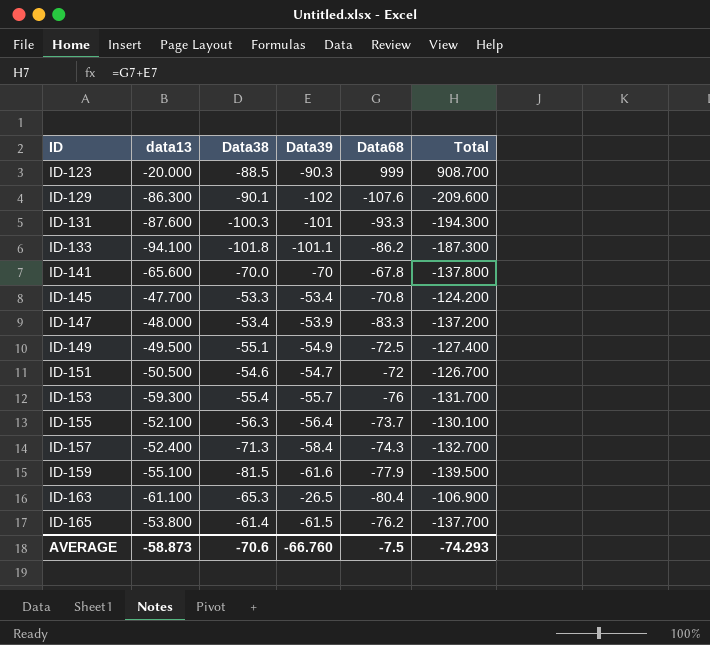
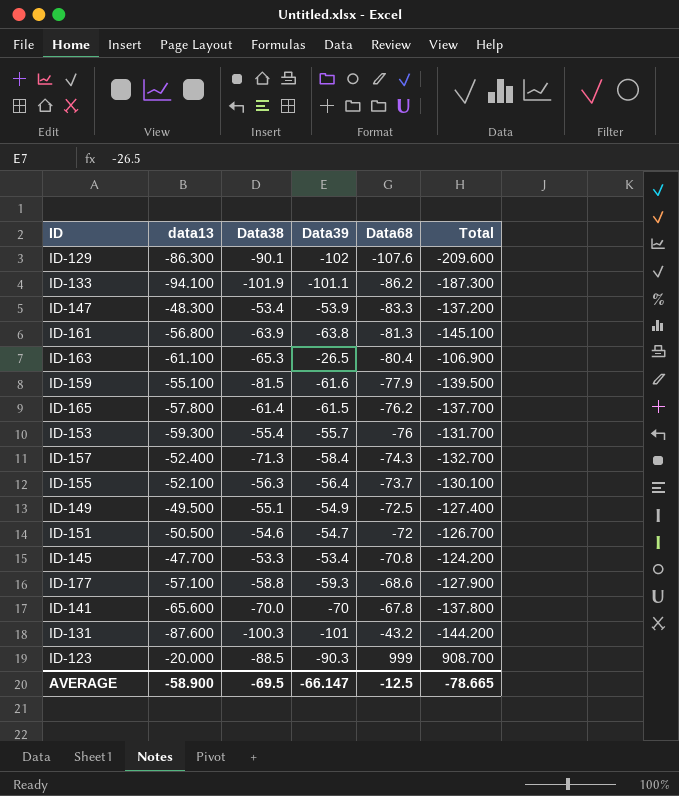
row order: ID ascending -> Data68 ascending
ID-133 | Data38: -101.8 -> -101.9
ID-147 | data13: -48.000 -> -48.300
row ID-161: none -> -56.800 | -63.9 | -63.8 | -81.3 | -145.100
ID-165 | data13: -53.800 -> -57.800
row ID-177: none -> -57.100 | -58.8 | -59.3 | -68.6 | -127.900
ID-131 | Data68: -93.3 -> -43.2
ID-131 | Total: -194.300 -> -144.200
AVERAGE | data13: -58.873 -> -58.900
AVERAGE | Data38: -70.6 -> -69.5
AVERAGE | Data39: -66.760 -> -66.147
AVERAGE | Data68: -7.5 -> -12.5
AVERAGE | Total: -74.293 -> -78.665

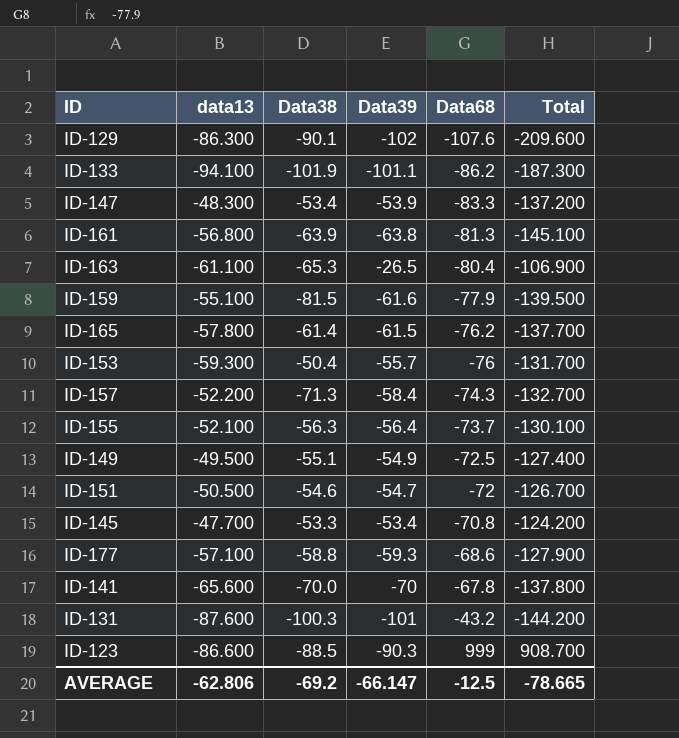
ID-153 | Data38: -55.4 -> -50.4
ID-157 | data13: -52.400 -> -52.200
ID-123 | data13: -20.000 -> -86.600
AVERAGE | data13: -58.900 -> -62.806
AVERAGE | Data38: -69.5 -> -69.2

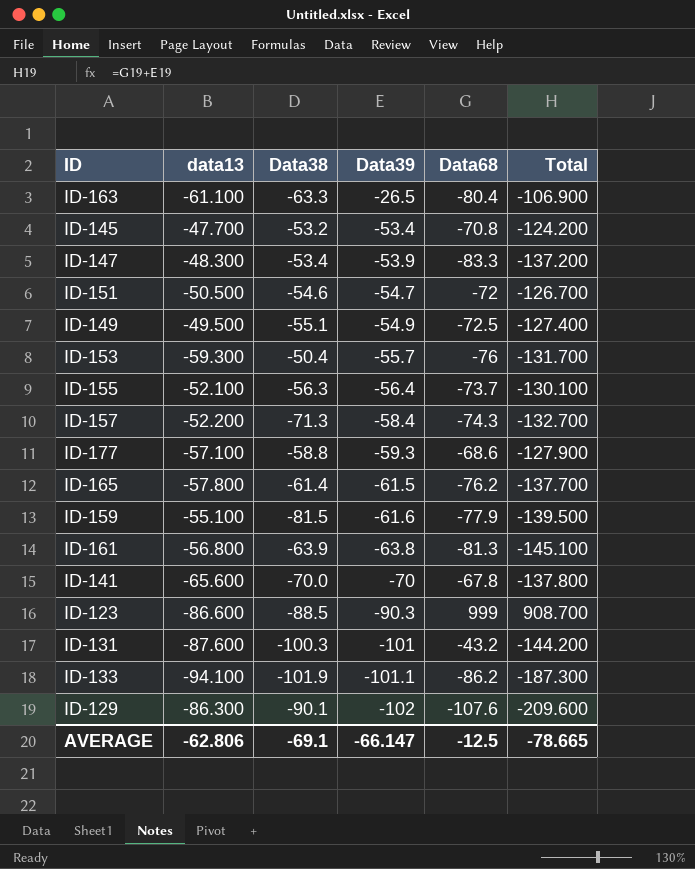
row order: Data68 ascending -> Data39 descending
ID-163 | Data38: -65.3 -> -63.3
ID-145 | Data38: -53.3 -> -53.2
AVERAGE | Data38: -69.2 -> -69.1

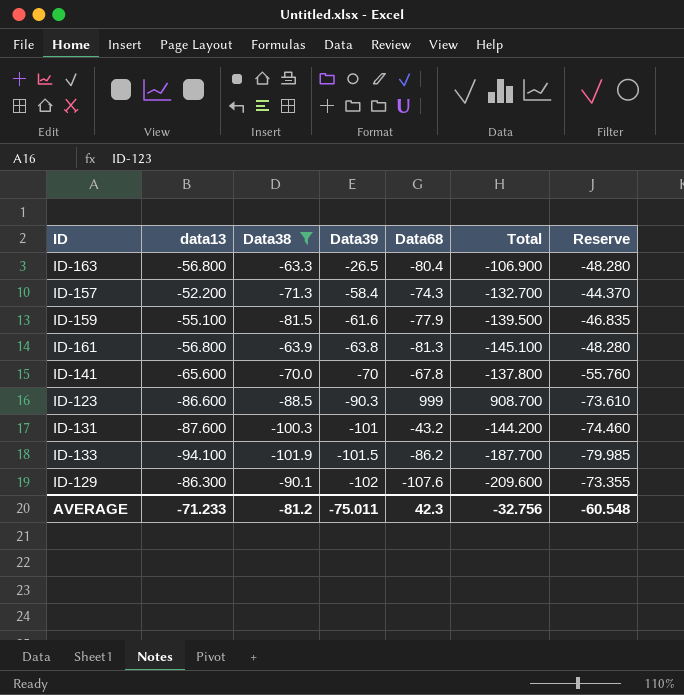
filter: none -> Data38 <= -63.3
column Reserve | formula: none -> [data13] * 0.85
ID-163 | data13: -61.100 -> -56.800
ID-133 | Data39: -101.1 -> -101.5
ID-133 | Total: -187.300 -> -187.700
AVERAGE | data13: -62.806 -> -71.233
AVERAGE | Data38: -69.1 -> -81.2
AVERAGE | Data39: -66.147 -> -75.011
AVERAGE | Data68: -12.5 -> 42.3
AVERAGE | Total: -78.665 -> -32.756

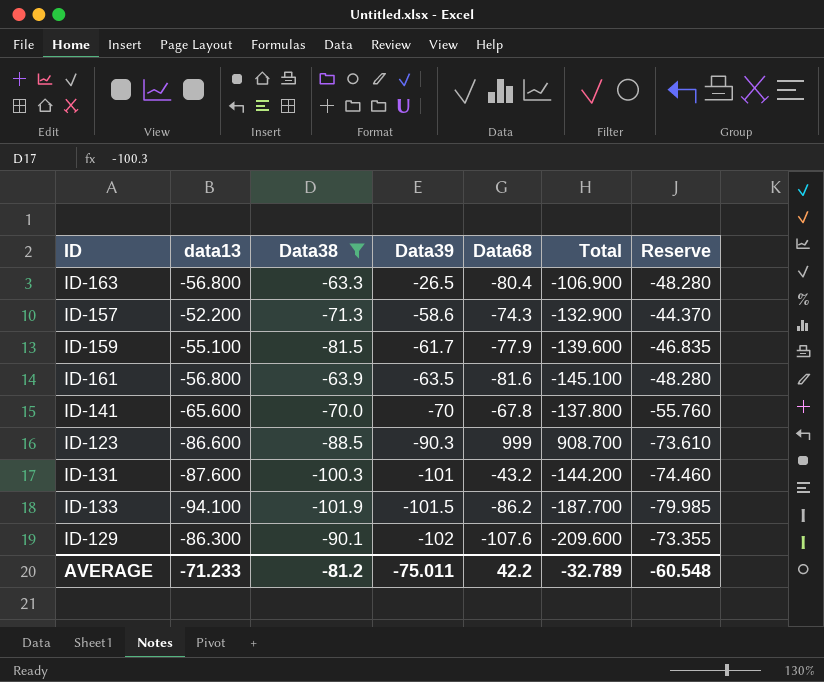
ID-157 | Data39: -58.4 -> -58.6
ID-157 | Total: -132.700 -> -132.900
ID-159 | Data39: -61.6 -> -61.7
ID-159 | Total: -139.500 -> -139.600
ID-161 | Data39: -63.8 -> -63.5
ID-161 | Data68: -81.3 -> -81.6
AVERAGE | Data68: 42.3 -> 42.2
AVERAGE | Total: -32.756 -> -32.789

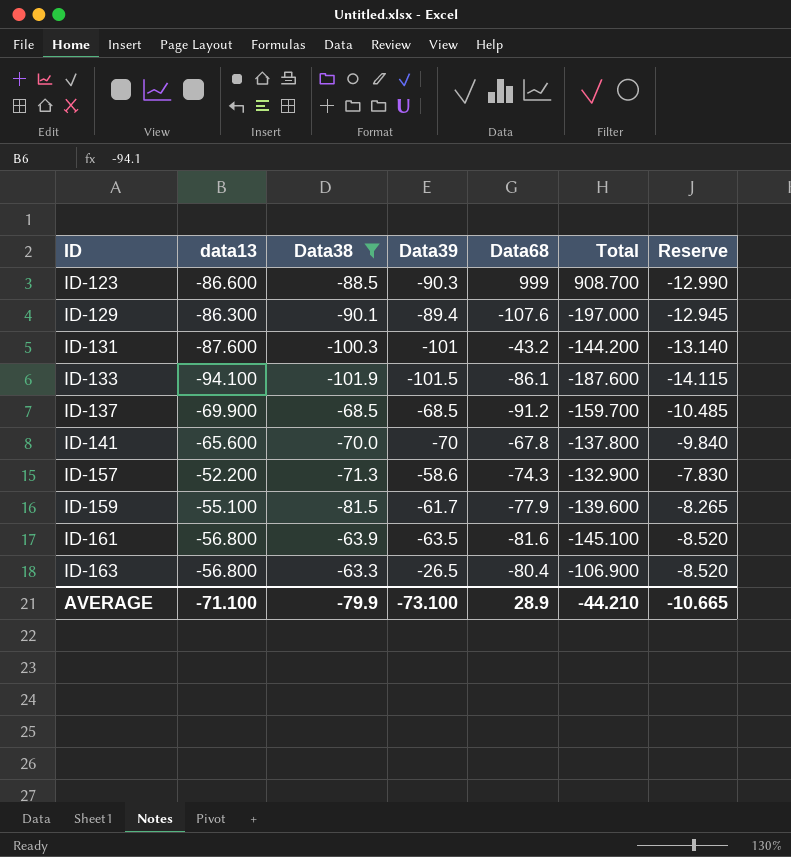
row order: Data39 descending -> ID ascending
column Reserve | formula: [data13] * 0.85 -> [data13] * 0.15
ID-129 | Data39: -102 -> -89.4
ID-129 | Total: -209.600 -> -197.000
ID-133 | Data68: -86.2 -> -86.1
ID-133 | Total: -187.700 -> -187.600
row ID-137: none -> -69.900 | -68.5 | -68.5 | -91.2 | -159.700 | -10.485
AVERAGE | data13: -71.233 -> -71.100
AVERAGE | Data38: -81.2 -> -79.9
AVERAGE | Data39: -75.011 -> -73.100
AVERAGE | Data68: 42.2 -> 28.9
AVERAGE | Total: -32.789 -> -44.210
AVERAGE | Reserve: -60.548 -> -10.665

